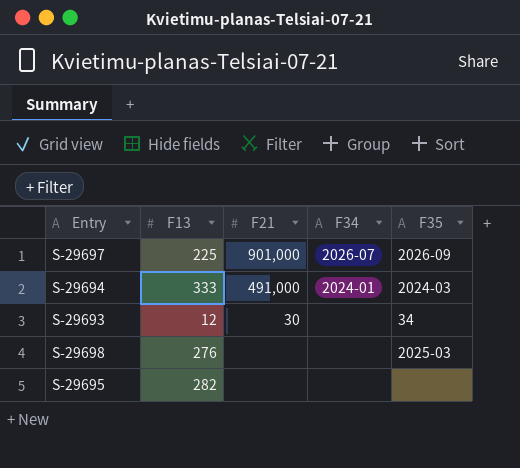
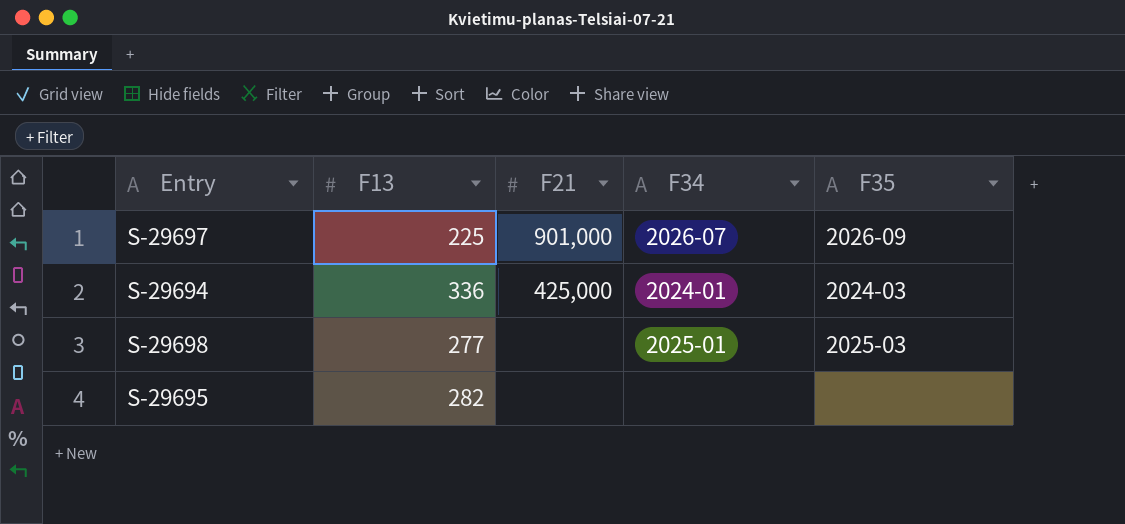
row S-29693: 12 | 30 | none | 34 -> none
S-29694 | F13: 333 -> 336
S-29694 | F21: 491,000 -> 425,000
S-29698 | F13: 276 -> 277
S-29698 | F34: none -> 2025-01

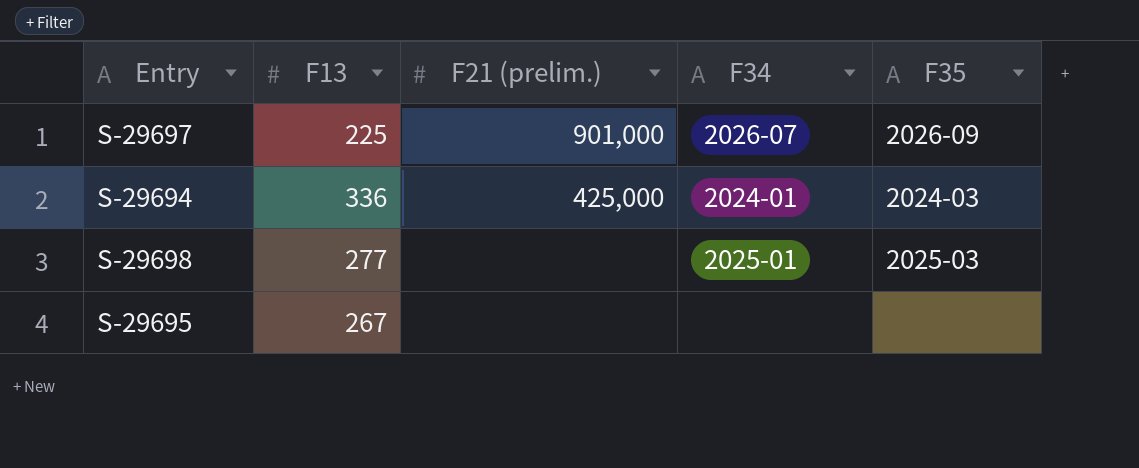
column name: F21 -> F21 (prelim.)
S-29695 | F13: 282 -> 267

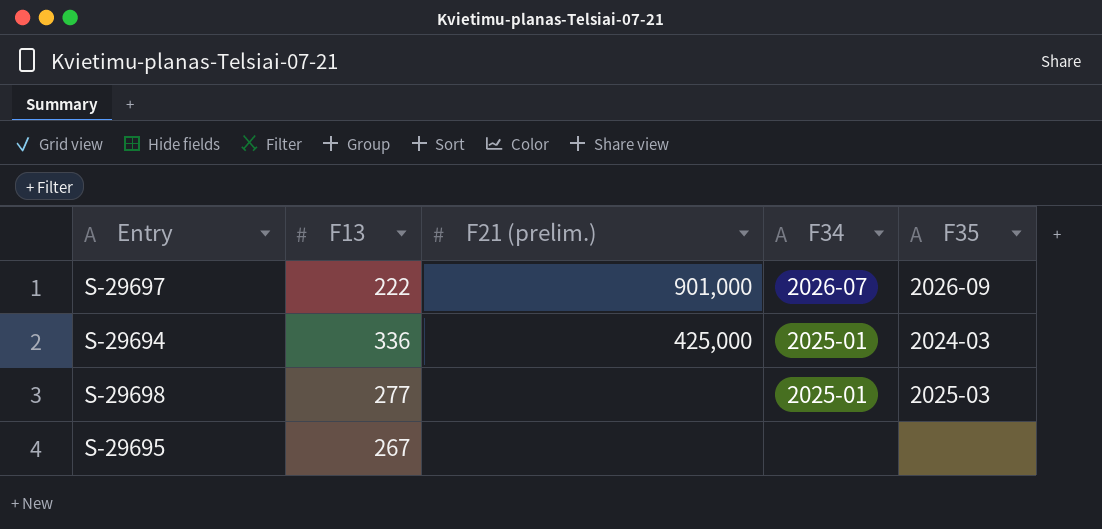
S-29697 | F13: 225 -> 222
S-29694 | F34: 2024-01 -> 2025-01

